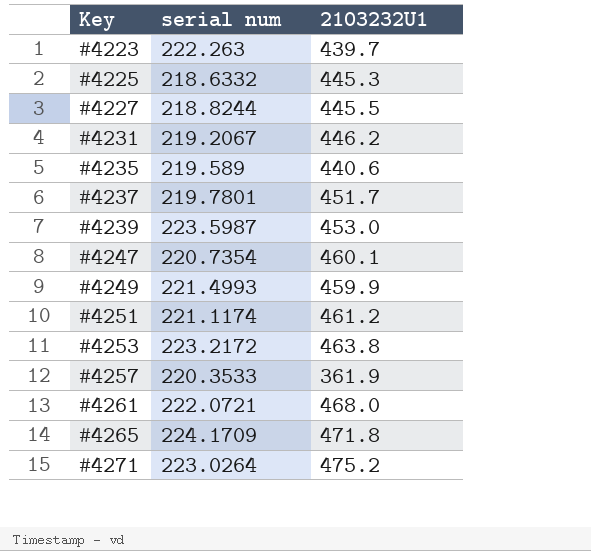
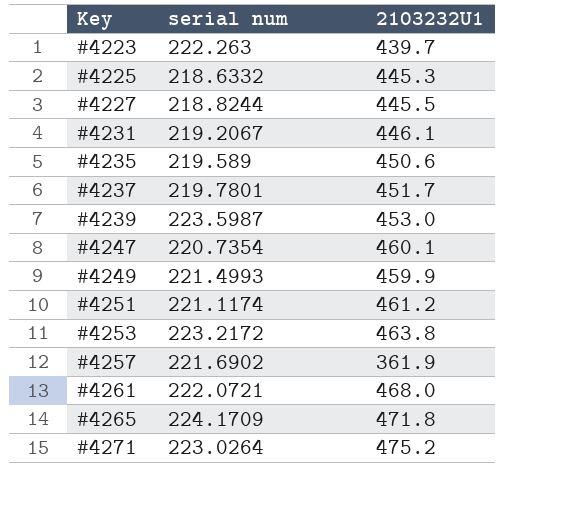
#4231 | 2103232U1: 446.2 -> 446.1
#4235 | 2103232U1: 440.6 -> 450.6
#4257 | serial num: 220.3533 -> 221.6902

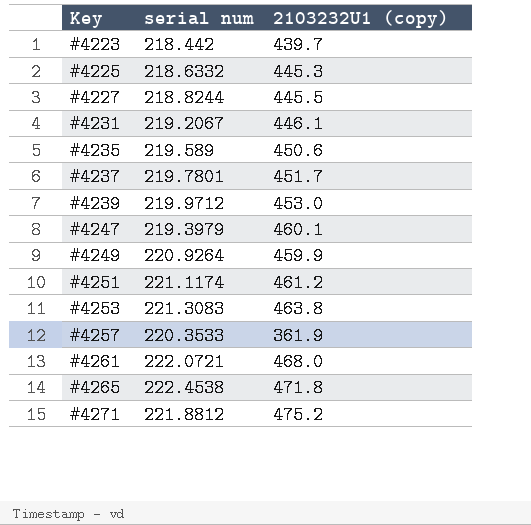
column name: 2103232U1 -> 2103232U1 (copy)
#4223 | serial num: 222.263 -> 218.442
#4239 | serial num: 223.5987 -> 219.9712
#4247 | serial num: 220.7354 -> 219.3979
#4249 | serial num: 221.4993 -> 220.9264
#4253 | serial num: 223.2172 -> 221.3083
#4257 | serial num: 221.6902 -> 220.3533
#4265 | serial num: 224.1709 -> 222.4538
#4271 | serial num: 223.0264 -> 221.8812

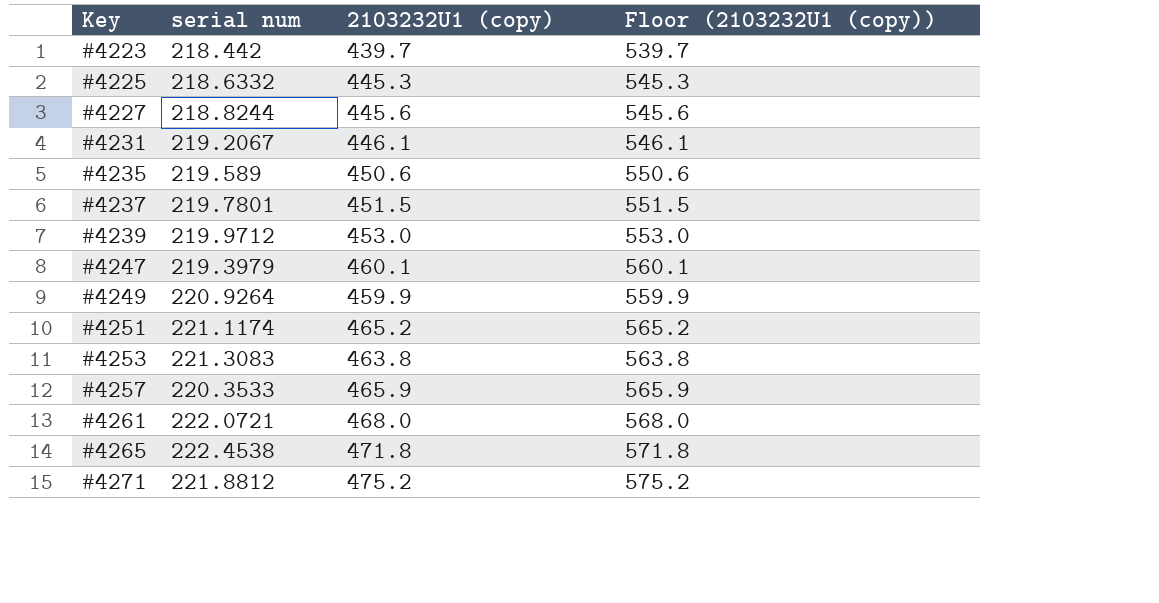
column Floor (2103232U1 (copy)) | formula: none -> [2103232U1 (copy)] + 100
#4227 | 2103232U1 (copy): 445.5 -> 445.6
#4237 | 2103232U1 (copy): 451.7 -> 451.5
#4251 | 2103232U1 (copy): 461.2 -> 465.2
#4257 | 2103232U1 (copy): 361.9 -> 465.9

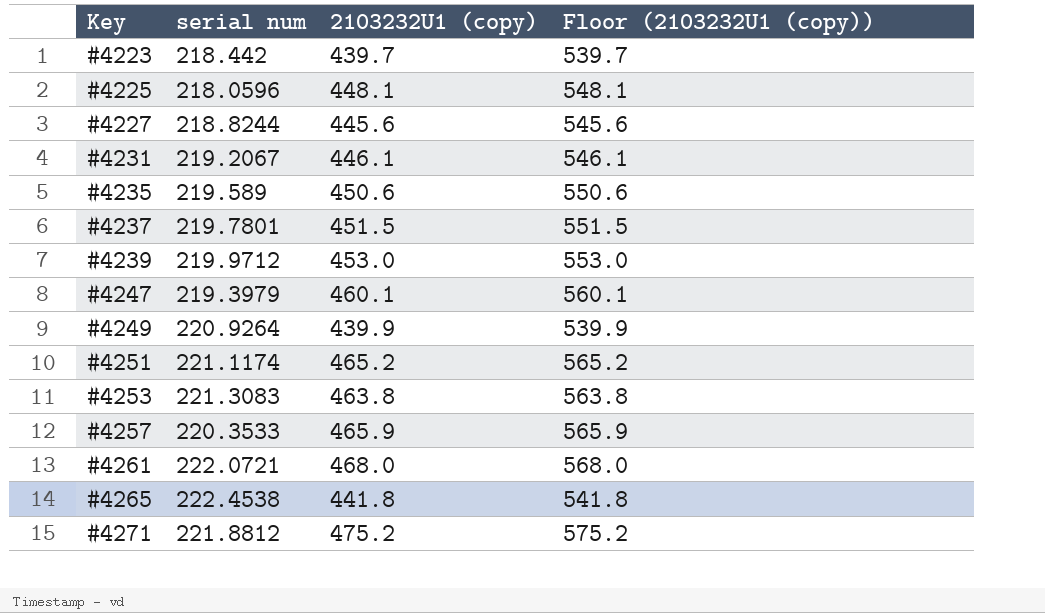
#4225 | serial num: 218.6332 -> 218.0596
#4225 | 2103232U1 (copy): 445.3 -> 448.1
#4225 | Floor (2103232U1 (copy)): 545.3 -> 548.1
#4249 | 2103232U1 (copy): 459.9 -> 439.9
#4249 | Floor (2103232U1 (copy)): 559.9 -> 539.9
#4265 | 2103232U1 (copy): 471.8 -> 441.8
#4265 | Floor (2103232U1 (copy)): 571.8 -> 541.8

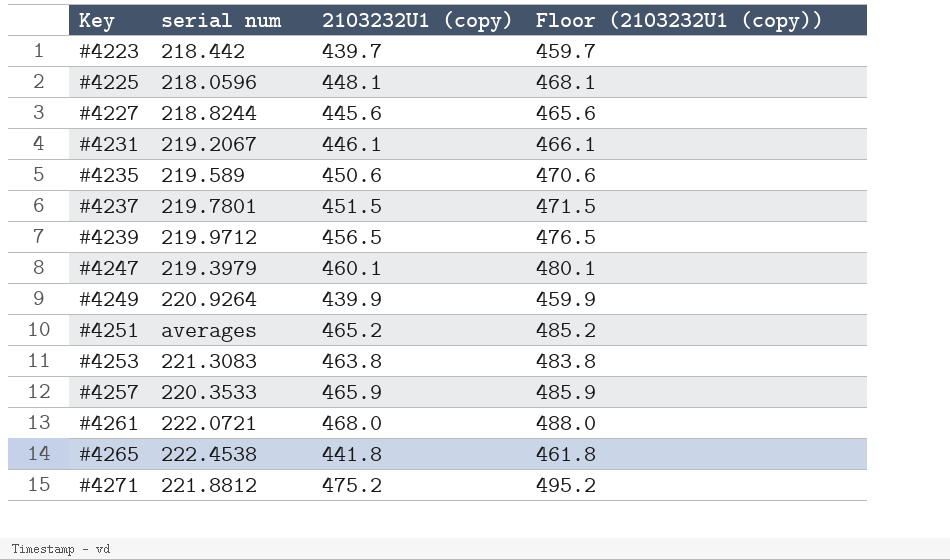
column Floor (2103232U1 (copy)) | formula: [2103232U1 (copy)] + 100 -> [2103232U1 (copy)] + 20
#4239 | 2103232U1 (copy): 453.0 -> 456.5
#4251 | serial num: 221.1174 -> averages

